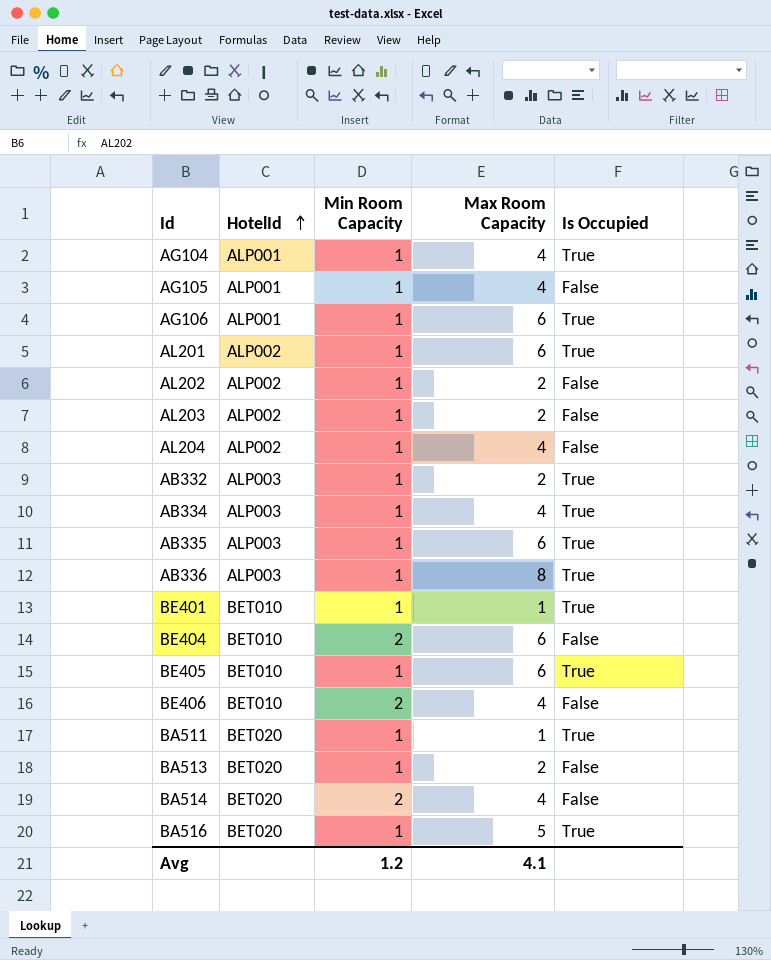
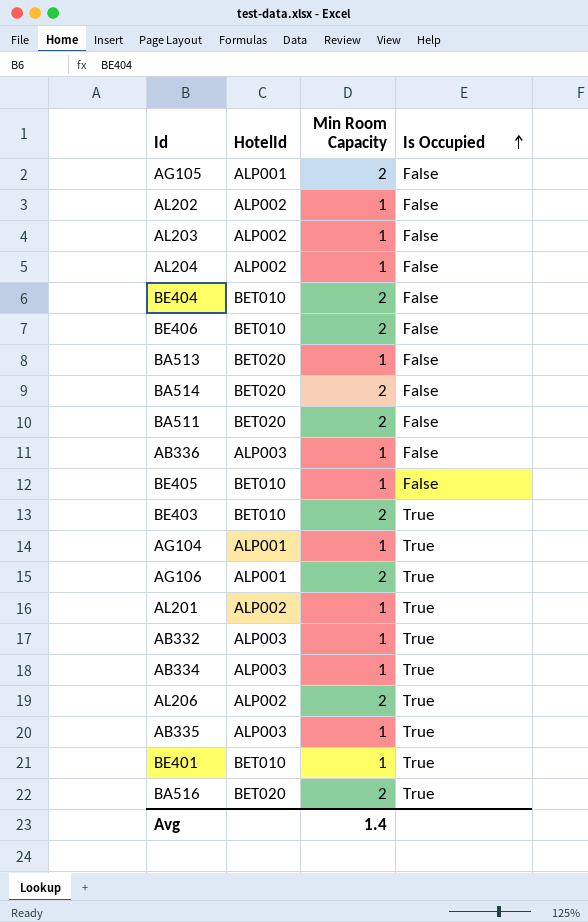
row order: HotelId ascending -> Is Occupied ascending
column Max Room Capacity | position: 4 -> none
AG105 | Min Room Capacity: 1 -> 2
BA511 | Min Room Capacity: 1 -> 2
BA511 | Is Occupied: True -> False
AB336 | Is Occupied: True -> False
BE405 | Is Occupied: True -> False
row BE403: none -> BET010 | 2 | True
AG106 | Min Room Capacity: 1 -> 2
row AL206: none -> ALP002 | 2 | True
BA516 | Min Room Capacity: 1 -> 2
Avg | Min Room Capacity: 1.2 -> 1.4

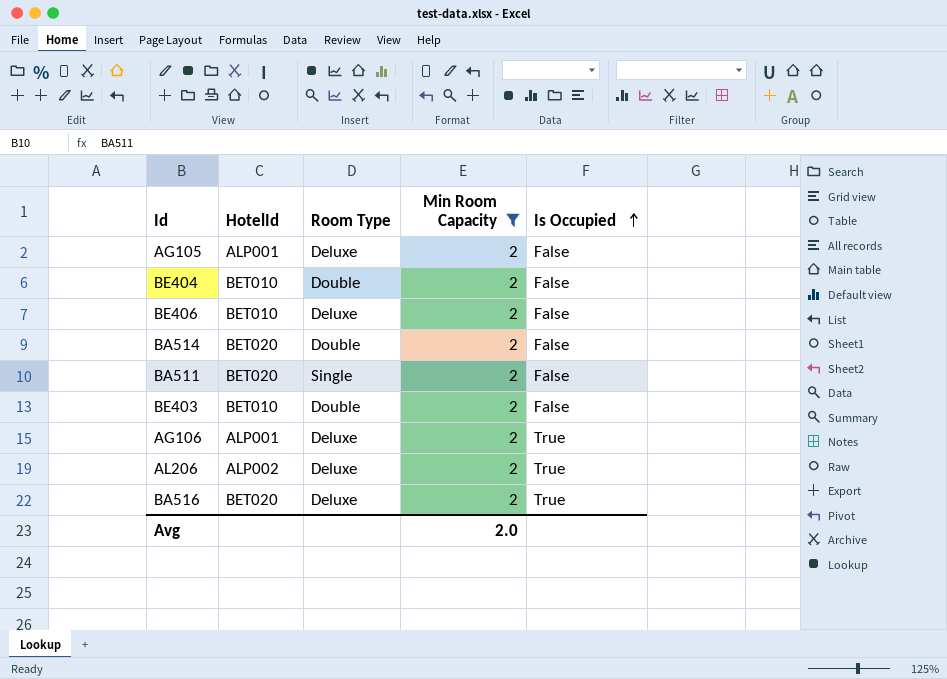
filter: none -> Min Room Capacity = 2
column Room Type | position: none -> 3
BE403 | Is Occupied: True -> False
Avg | Min Room Capacity: 1.4 -> 2.0

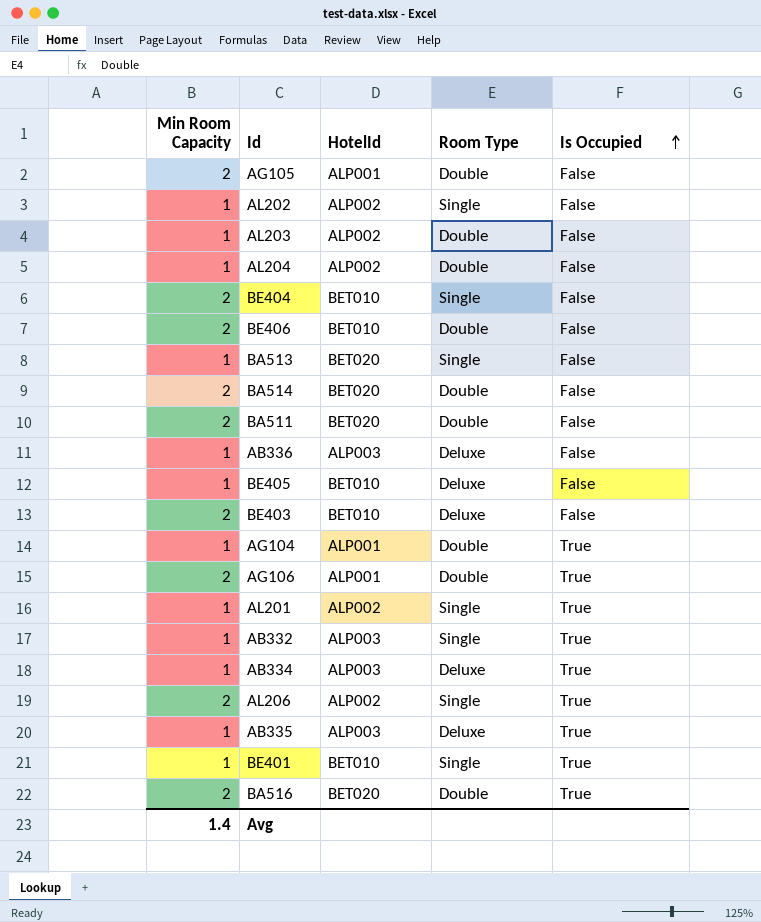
filter: Min Room Capacity = 2 -> none
column Min Room Capacity | position: 4 -> 1
AG105 | Room Type: Deluxe -> Double
BE404 | Room Type: Double -> Single
BE406 | Room Type: Deluxe -> Double
BA511 | Room Type: Single -> Double
BE403 | Room Type: Double -> Deluxe
AG106 | Room Type: Deluxe -> Double
AL206 | Room Type: Deluxe -> Single
BA516 | Room Type: Deluxe -> Double
Avg | Min Room Capacity: 2.0 -> 1.4

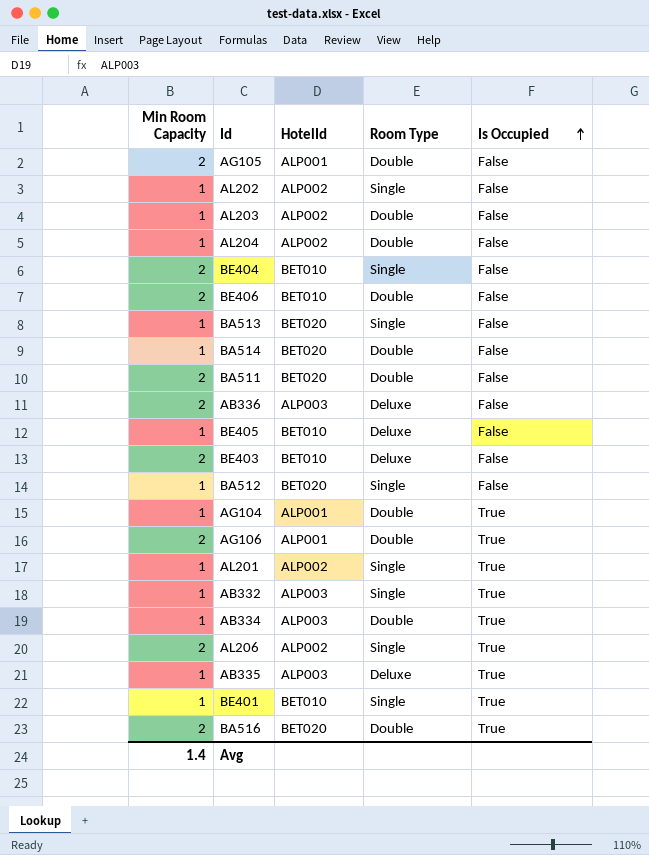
BA514 | Min Room Capacity: 2 -> 1
AB336 | Min Room Capacity: 1 -> 2
row BA512: none -> 1 | BET020 | Single | False
AB334 | Room Type: Deluxe -> Double

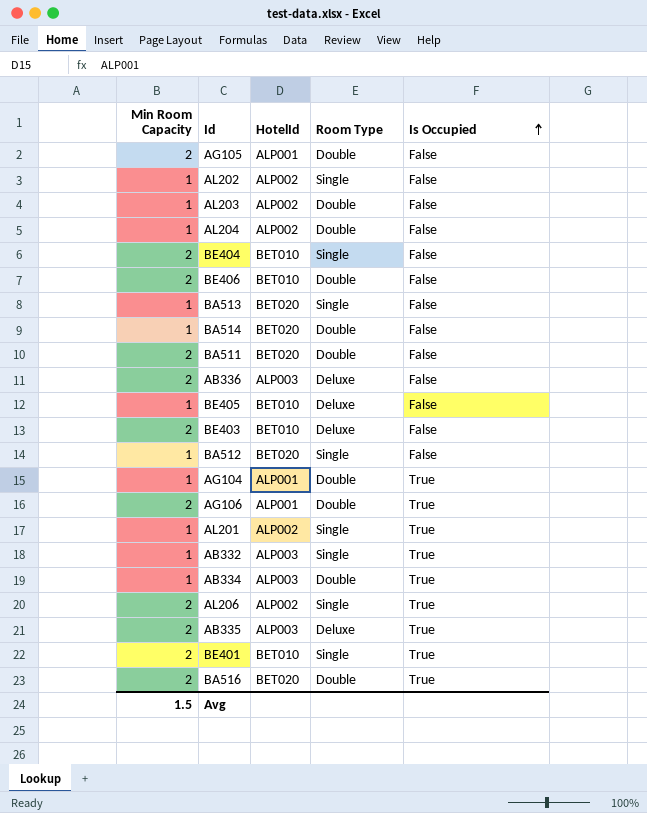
AB335 | Min Room Capacity: 1 -> 2
BE401 | Min Room Capacity: 1 -> 2
Avg | Min Room Capacity: 1.4 -> 1.5

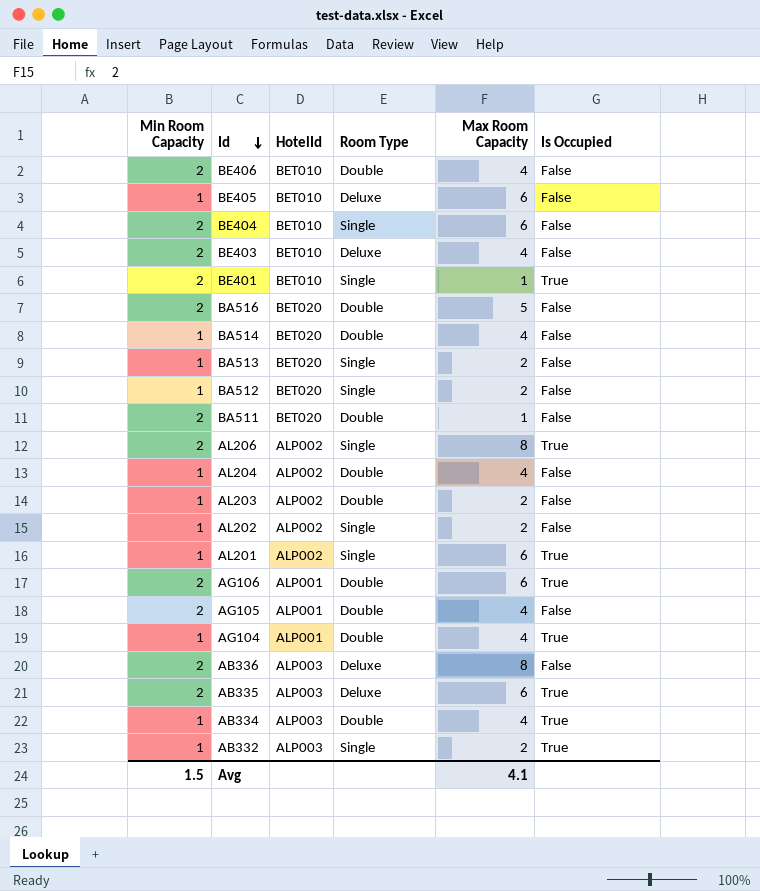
row order: Is Occupied ascending -> Id descending
column Max Room Capacity | position: none -> 5
BA516 | Is Occupied: True -> False

